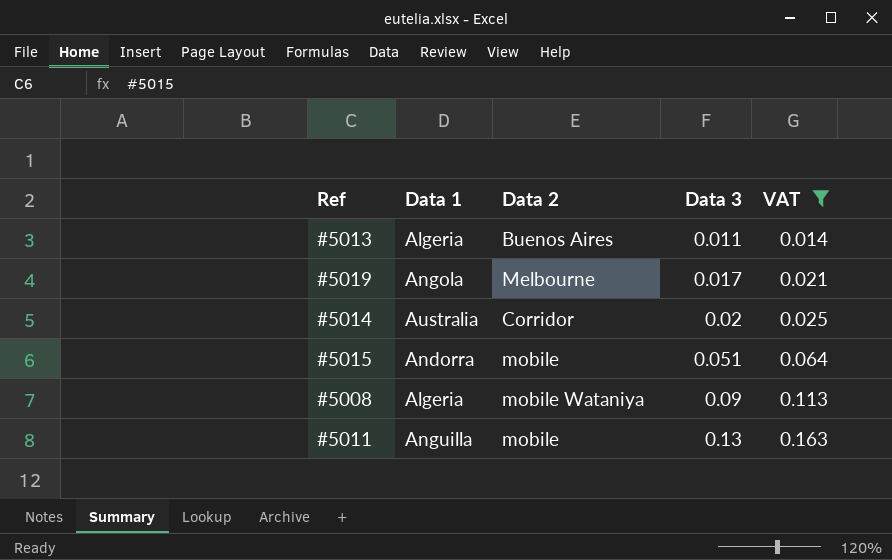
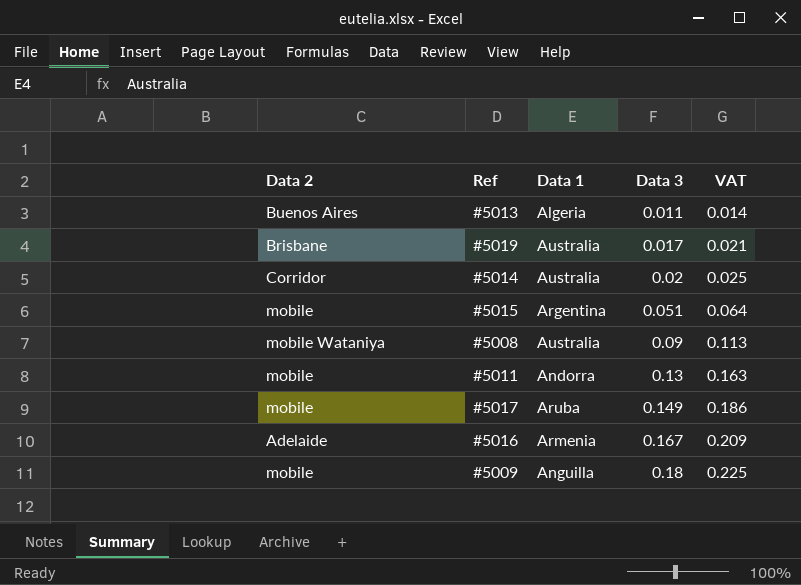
filter: VAT <= 0.163 -> none
column Data 2 | position: 3 -> 1
#5019 | Data 2: Melbourne -> Brisbane
#5019 | Data 1: Angola -> Australia
#5015 | Data 1: Andorra -> Argentina
#5008 | Data 1: Algeria -> Australia
#5011 | Data 1: Anguilla -> Andorra

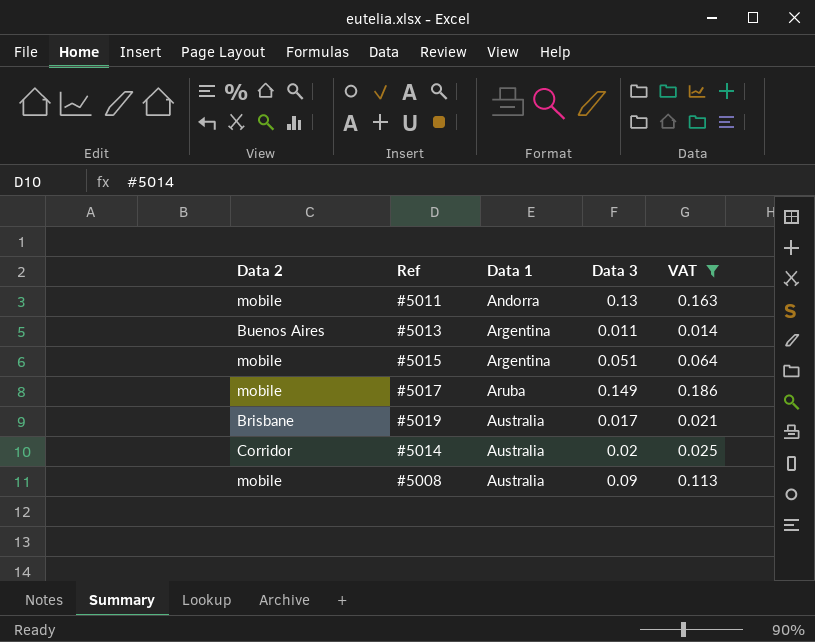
filter: none -> VAT <= 0.186
row order: Data 3 ascending -> Data 1 ascending
#5013 | Data 1: Algeria -> Argentina
#5008 | Data 2: mobile Wataniya -> mobile

